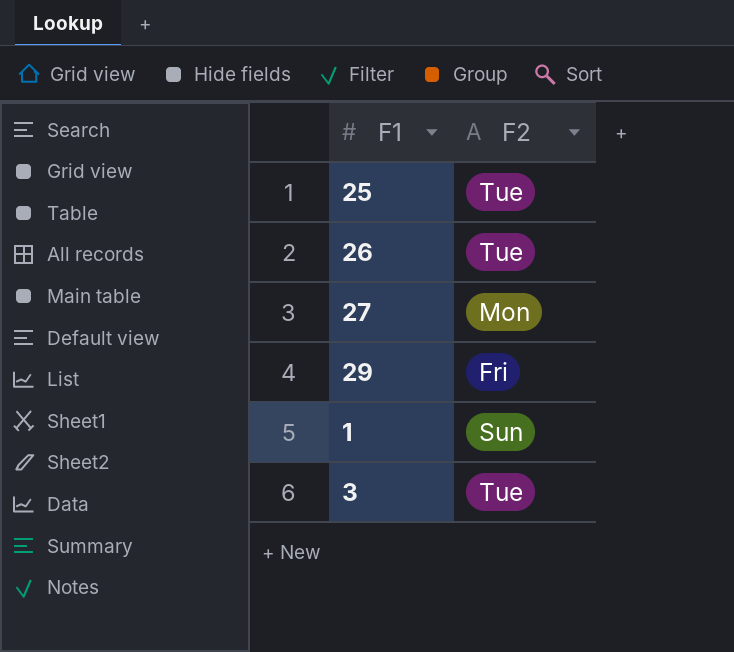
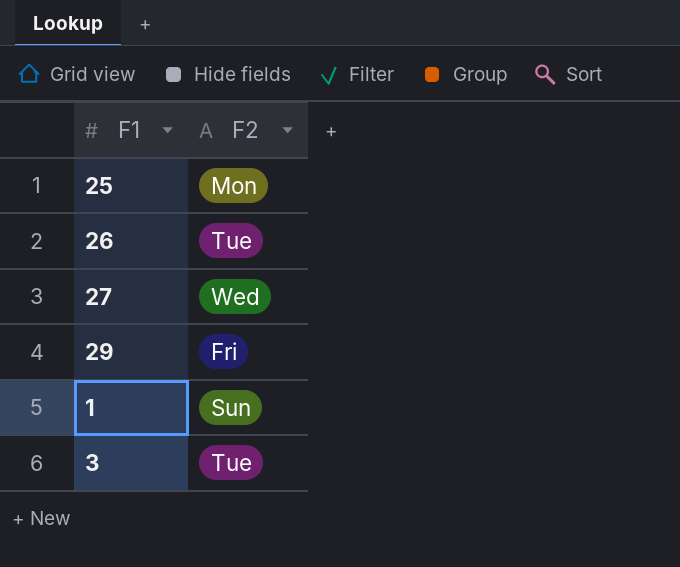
25 | F2: Tue -> Mon
27 | F2: Mon -> Wed

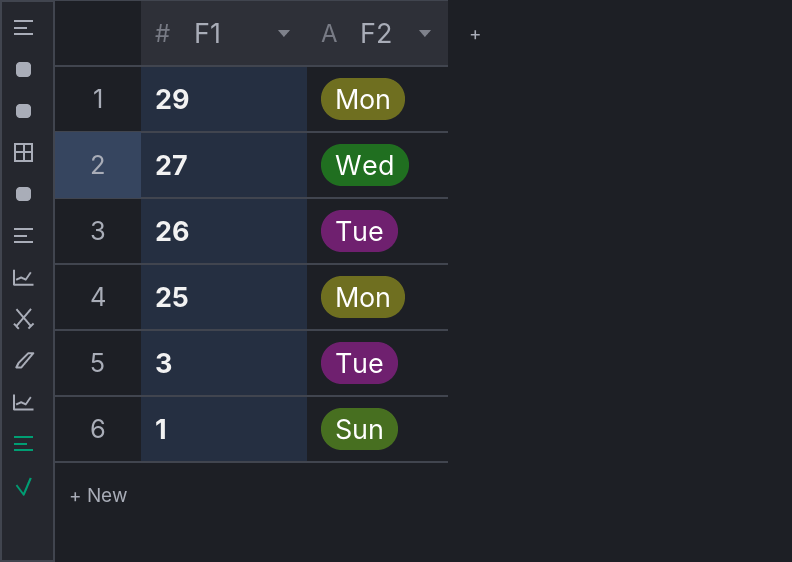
row order: none -> F1 descending
29 | F2: Fri -> Mon

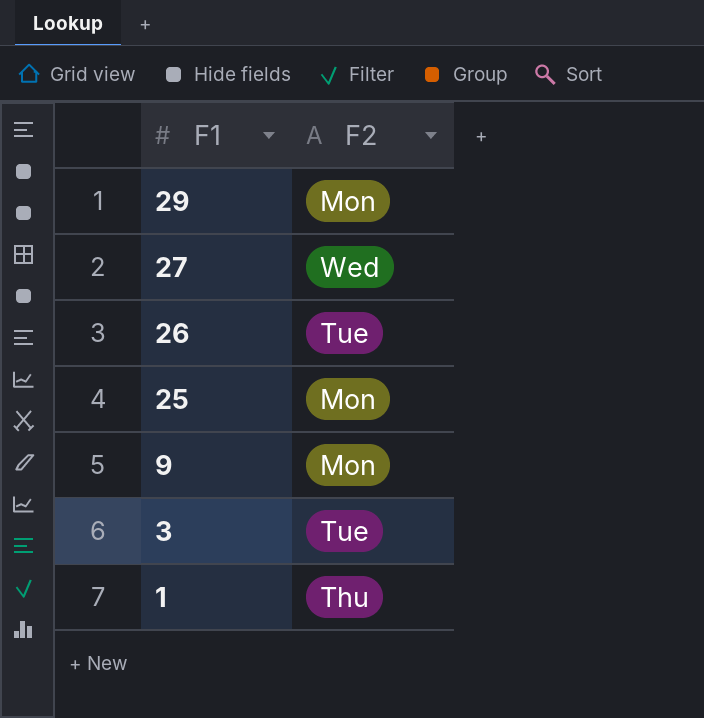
row 9: none -> Mon
1 | F2: Sun -> Thu

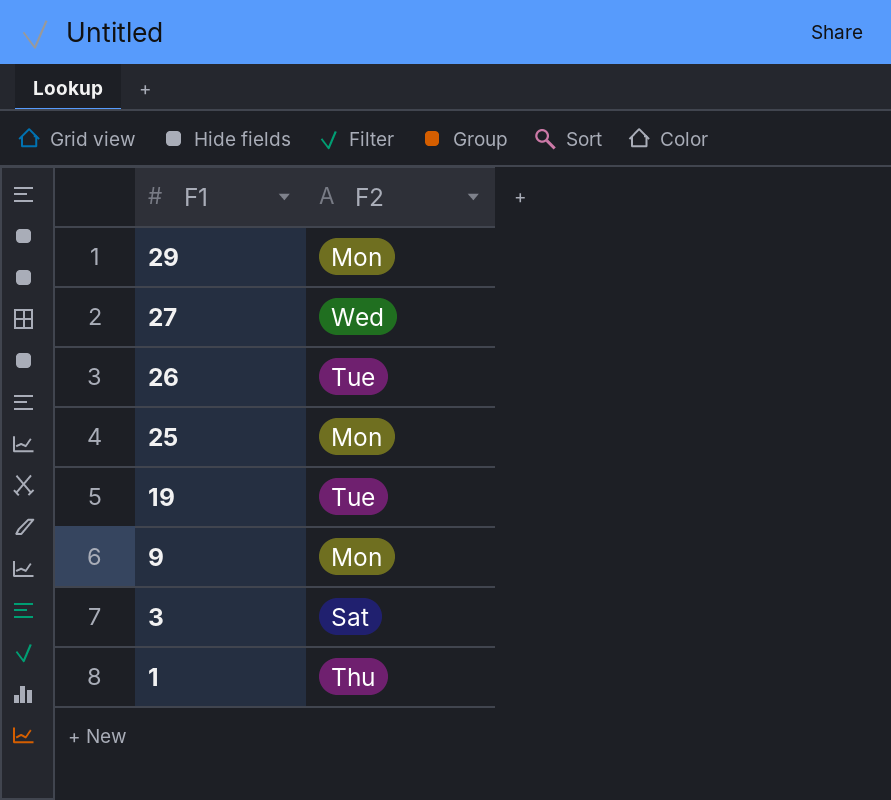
row 19: none -> Tue
3 | F2: Tue -> Sat

